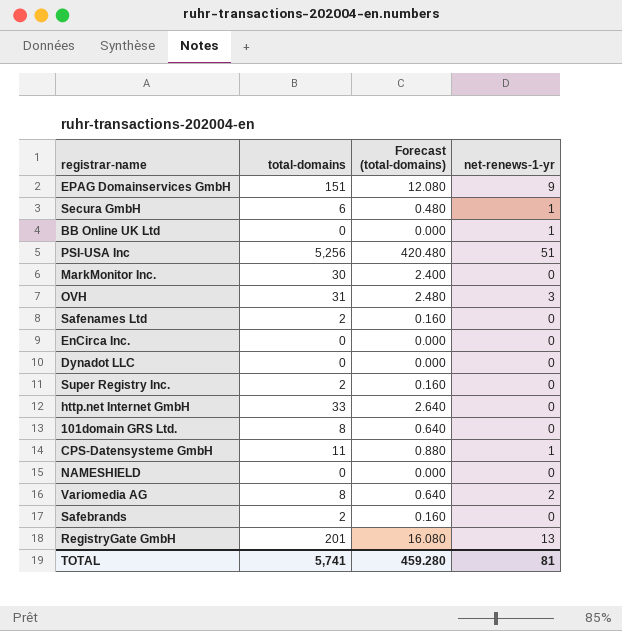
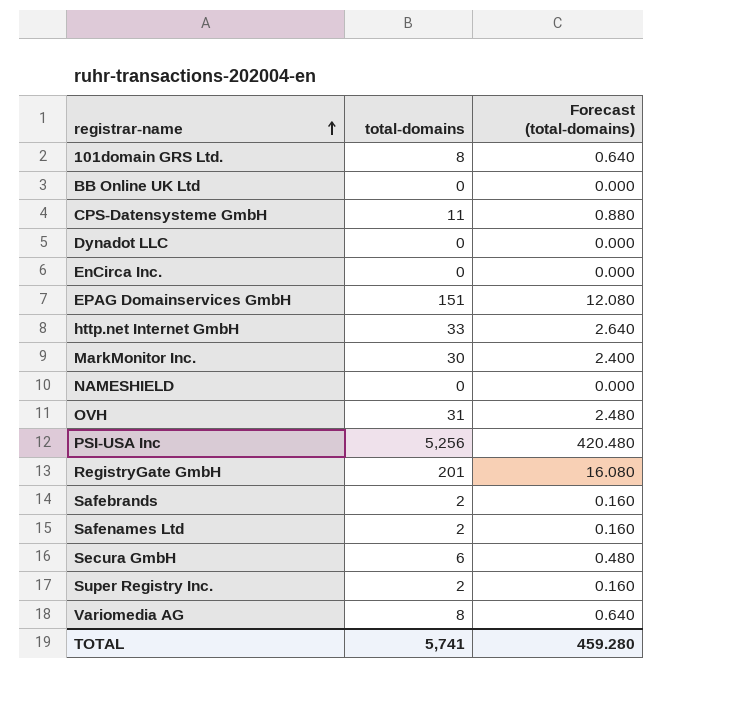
row order: none -> registrar-name ascending
column net-renews-1-yr | position: 4 -> none

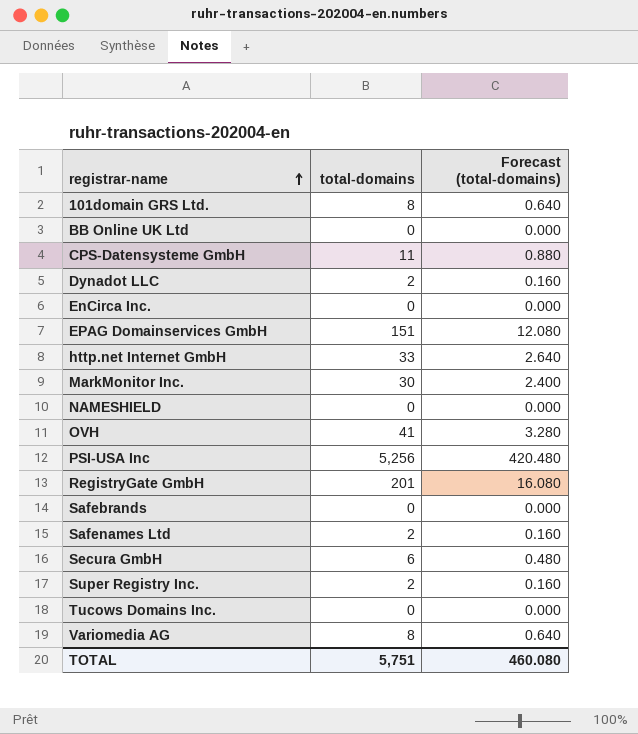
Dynadot LLC | total-domains: 0 -> 2
Dynadot LLC | Forecast (total-domains): 0.000 -> 0.160
OVH | total-domains: 31 -> 41
OVH | Forecast (total-domains): 2.480 -> 3.280
Safebrands | total-domains: 2 -> 0
Safebrands | Forecast (total-domains): 0.160 -> 0.000
row Tucows Domains Inc.: none -> 0 | 0.000
TOTAL | total-domains: 5,741 -> 5,751
TOTAL | Forecast (total-domains): 459.280 -> 460.080

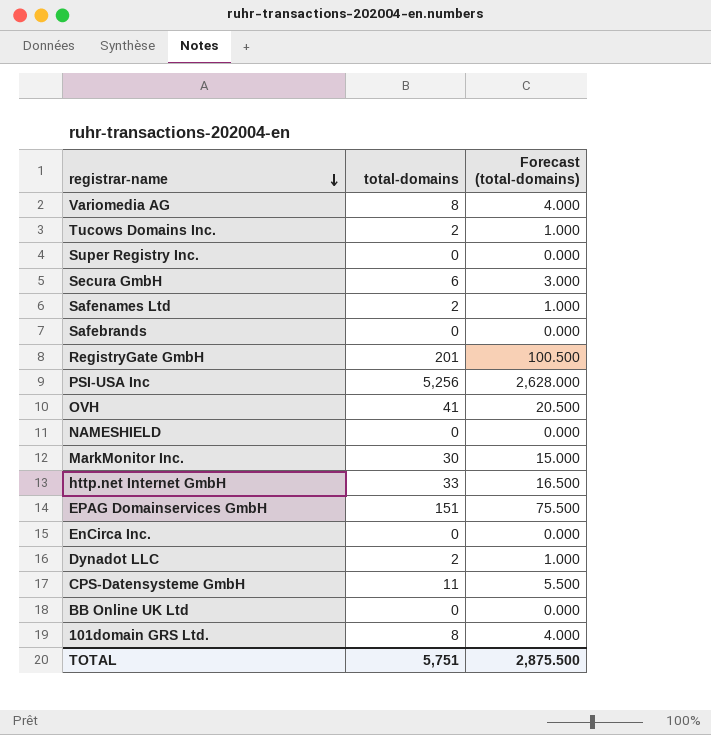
row order: registrar-name ascending -> registrar-name descending
column Forecast (total-domains) | formula: [total-domains] * 0.08 -> [total-domains] * 0.5
Tucows Domains Inc. | total-domains: 0 -> 2
Super Registry Inc. | total-domains: 2 -> 0
TOTAL | Forecast (total-domains): 460.080 -> 2,875.500

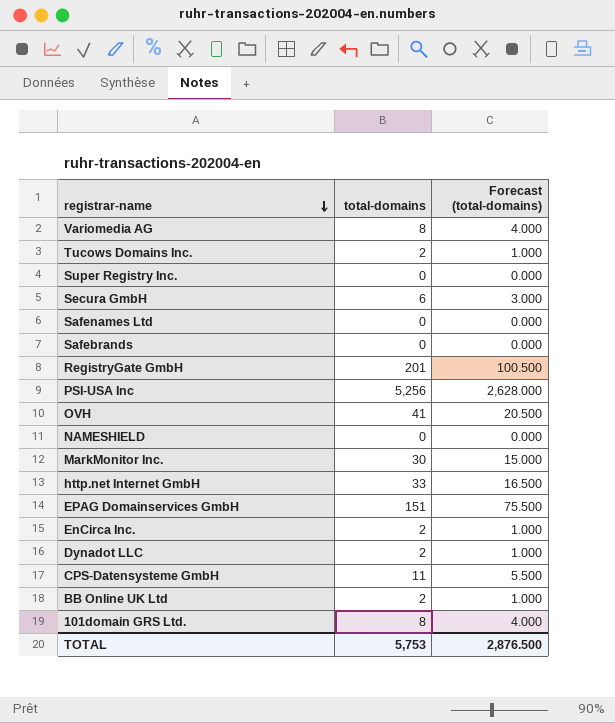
Safenames Ltd | total-domains: 2 -> 0
Safenames Ltd | Forecast (total-domains): 1.000 -> 0.000
EnCirca Inc. | total-domains: 0 -> 2
EnCirca Inc. | Forecast (total-domains): 0.000 -> 1.000
BB Online UK Ltd | total-domains: 0 -> 2
BB Online UK Ltd | Forecast (total-domains): 0.000 -> 1.000
TOTAL | total-domains: 5,751 -> 5,753
TOTAL | Forecast (total-domains): 2,875.500 -> 2,876.500

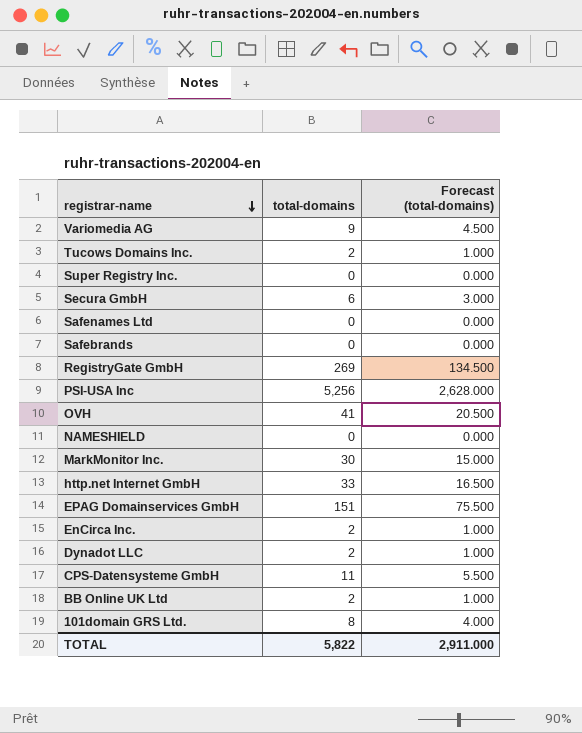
Variomedia AG | total-domains: 8 -> 9
Variomedia AG | Forecast (total-domains): 4.000 -> 4.500
RegistryGate GmbH | total-domains: 201 -> 269
RegistryGate GmbH | Forecast (total-domains): 100.500 -> 134.500
TOTAL | total-domains: 5,753 -> 5,822
TOTAL | Forecast (total-domains): 2,876.500 -> 2,911.000

